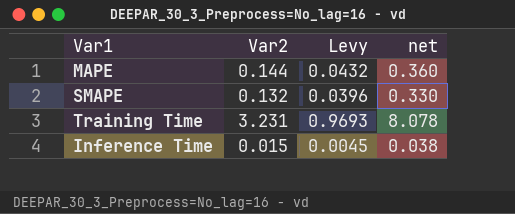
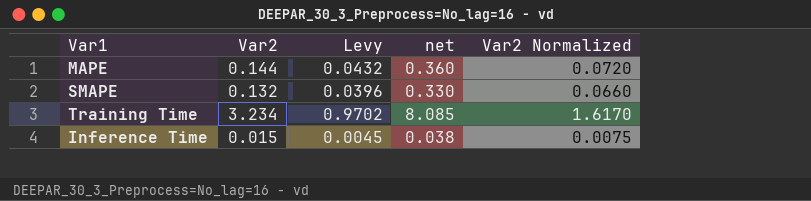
column Var2 Normalized | formula: none -> [Var2] * 0.5
Training Time | Var2: 3.231 -> 3.234
Training Time | Levy: 0.9693 -> 0.9702
Training Time | net: 8.078 -> 8.085

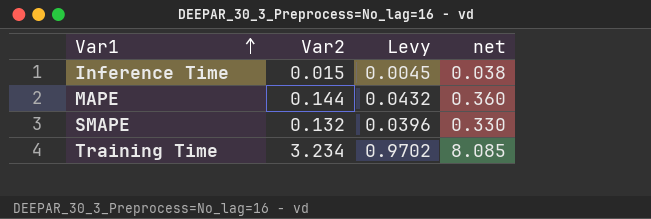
row order: none -> Var1 ascending
column Var2 Normalized | formula: [Var2] * 0.5 -> none

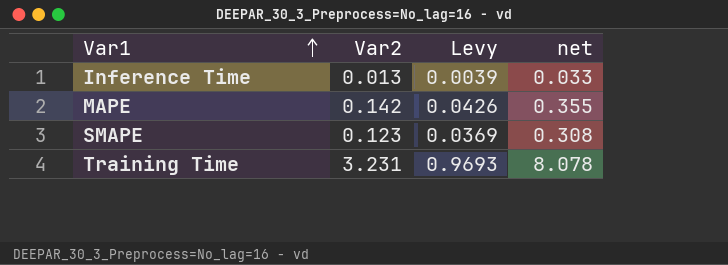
Inference Time | Var2: 0.015 -> 0.013
Inference Time | Levy: 0.0045 -> 0.0039
Inference Time | net: 0.038 -> 0.033
MAPE | Var2: 0.144 -> 0.142
MAPE | Levy: 0.0432 -> 0.0426
MAPE | net: 0.360 -> 0.355
SMAPE | Var2: 0.132 -> 0.123
SMAPE | Levy: 0.0396 -> 0.0369
SMAPE | net: 0.330 -> 0.308
Training Time | Var2: 3.234 -> 3.231
Training Time | Levy: 0.9702 -> 0.9693
Training Time | net: 8.085 -> 8.078

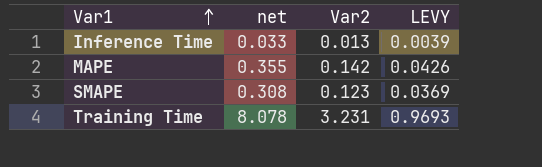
column net | position: 4 -> 2
column name: Levy -> LEVY

